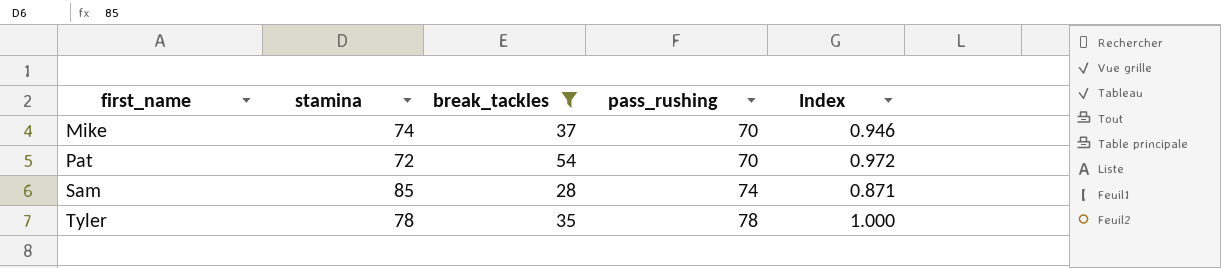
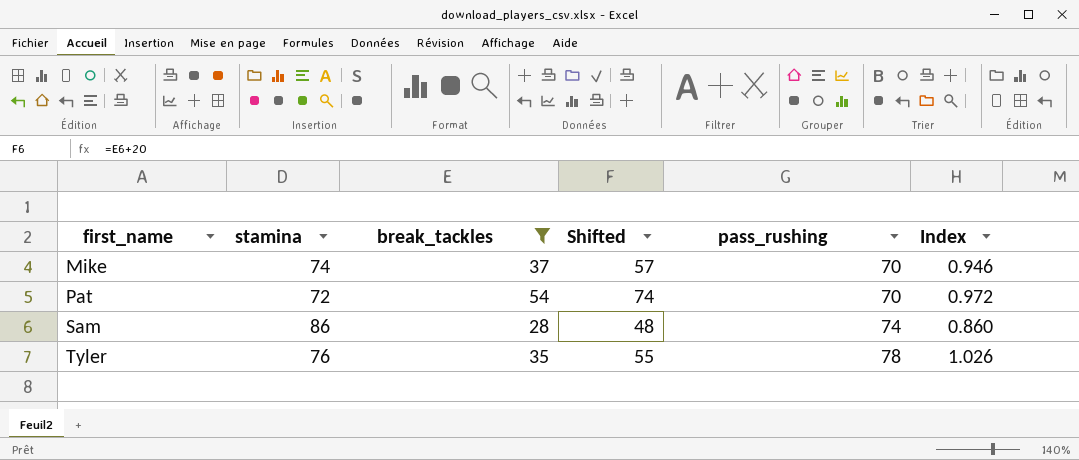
column Shifted | formula: none -> [break_tackles] + 20
Sam | stamina: 85 -> 86
Sam | Index: 0.871 -> 0.860
Tyler | stamina: 78 -> 76
Tyler | Index: 1.000 -> 1.026

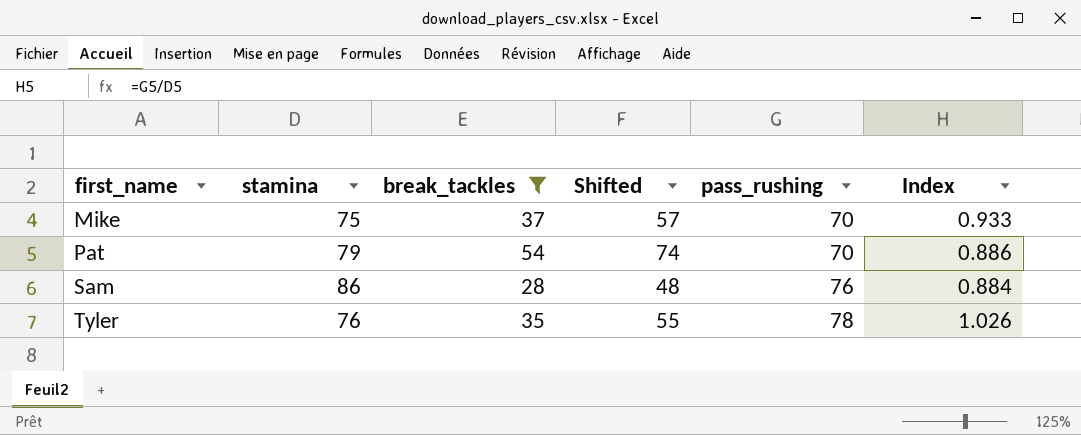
Mike | stamina: 74 -> 75
Mike | Index: 0.946 -> 0.933
Pat | stamina: 72 -> 79
Pat | Index: 0.972 -> 0.886
Sam | pass_rushing: 74 -> 76
Sam | Index: 0.860 -> 0.884

